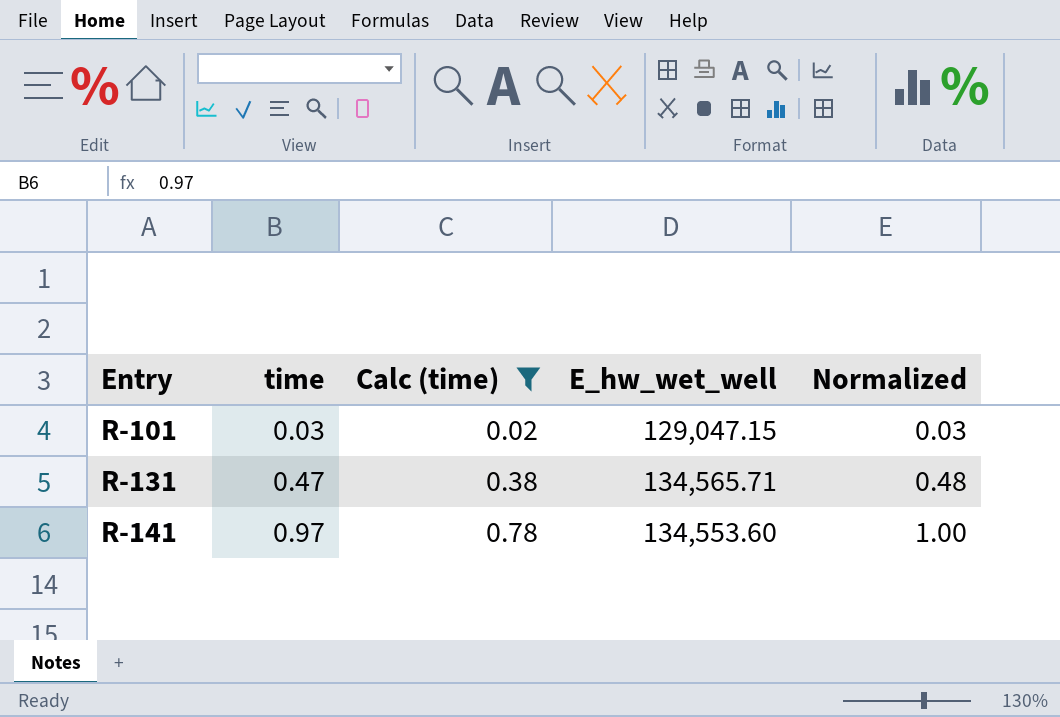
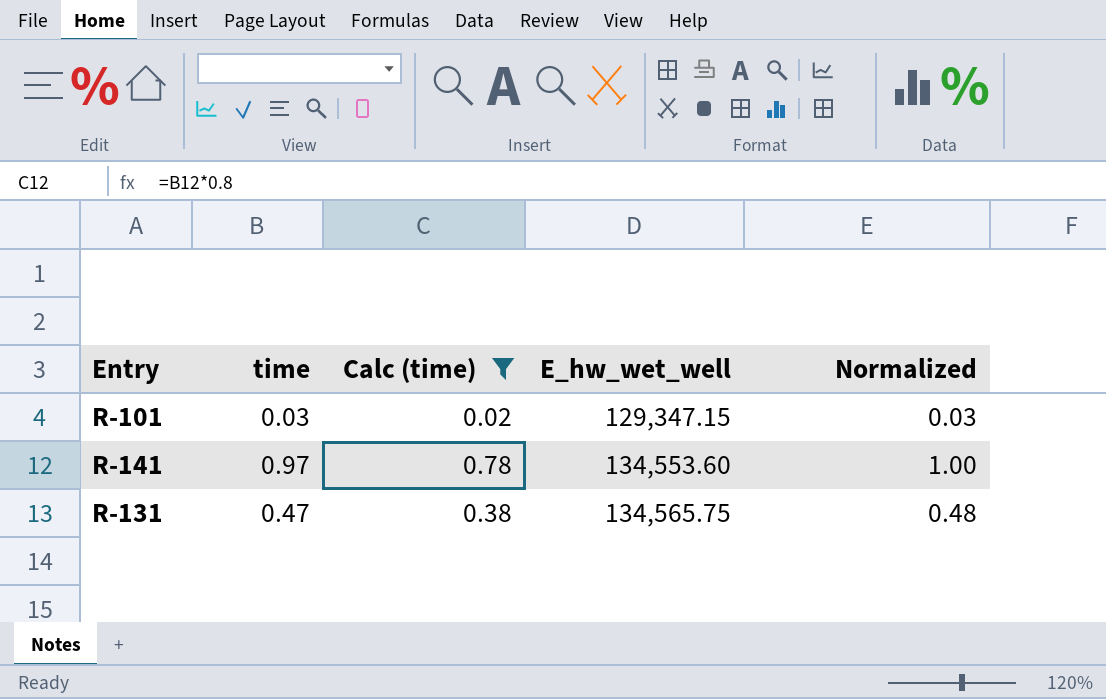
row order: Entry ascending -> E_hw_wet_well ascending
R-101 | E_hw_wet_well: 129,047.15 -> 129,347.15
R-131 | E_hw_wet_well: 134,565.71 -> 134,565.75

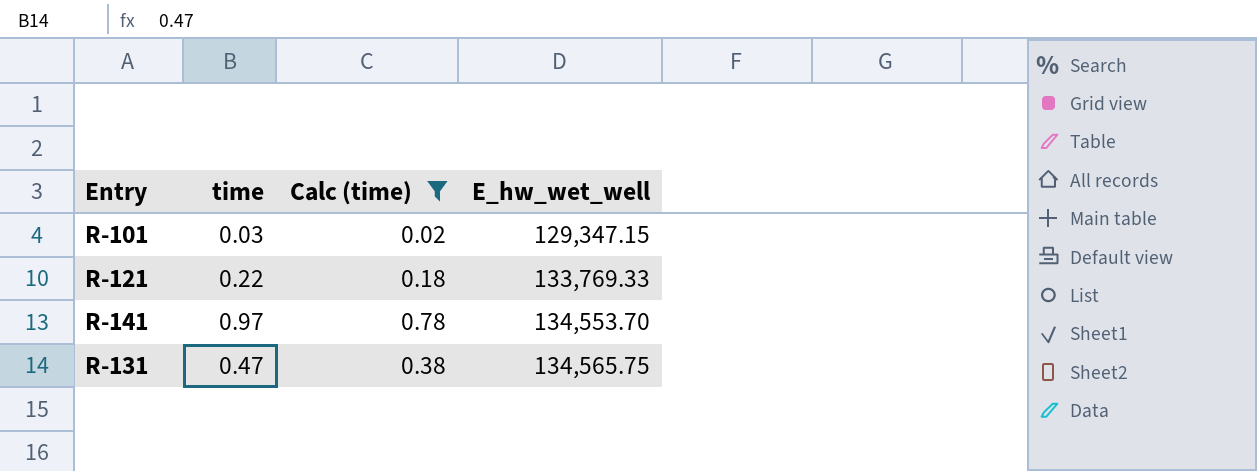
column Normalized | formula: [time] * 1.03 -> none
row R-121: none -> 0.22 | 0.18 | 133,769.33
R-141 | E_hw_wet_well: 134,553.60 -> 134,553.70

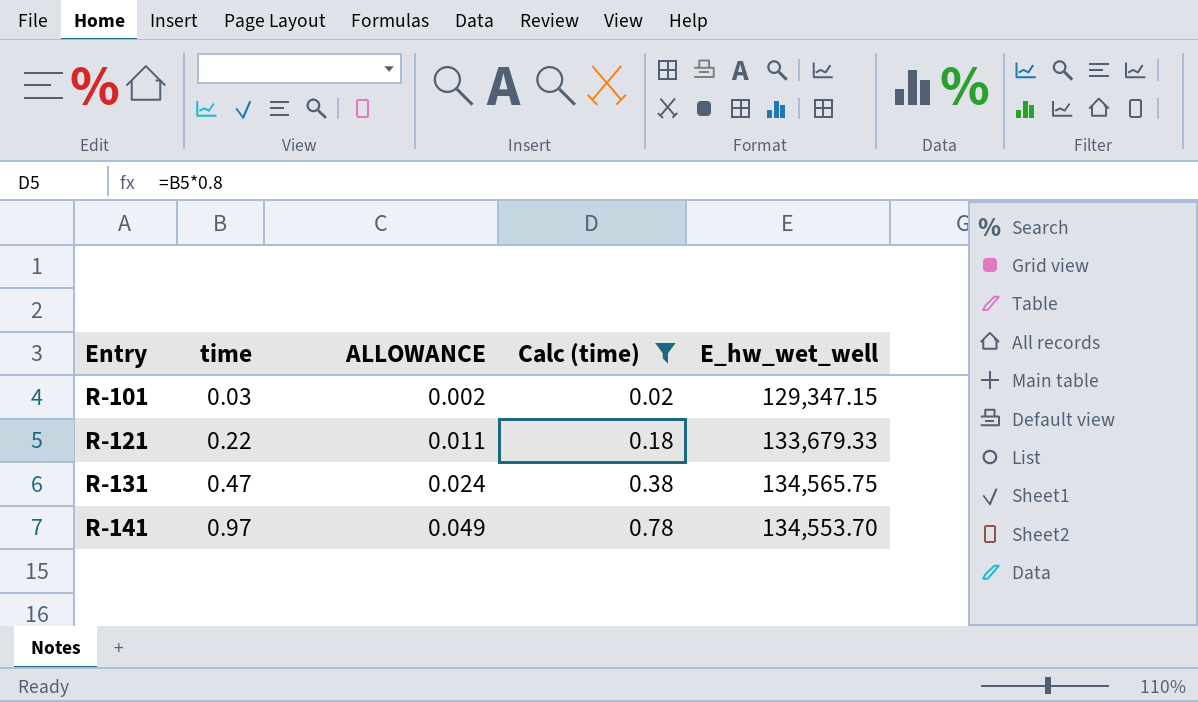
row order: E_hw_wet_well ascending -> Entry ascending
column ALLOWANCE | formula: none -> [time] * 0.05
R-121 | E_hw_wet_well: 133,769.33 -> 133,679.33

